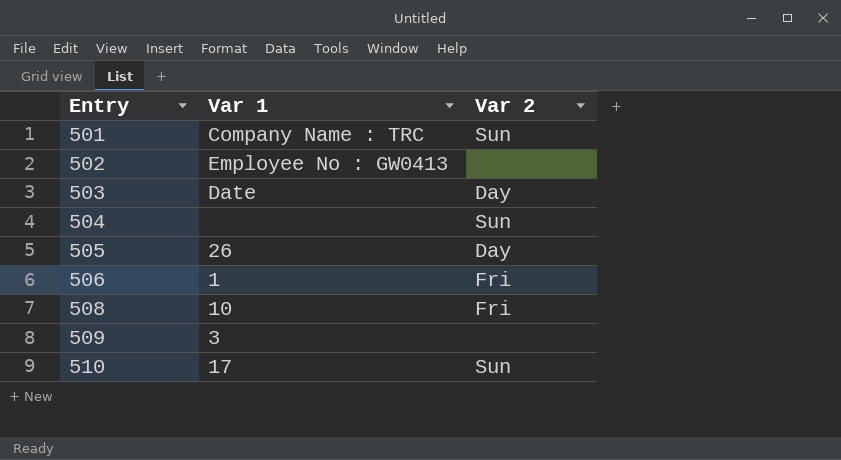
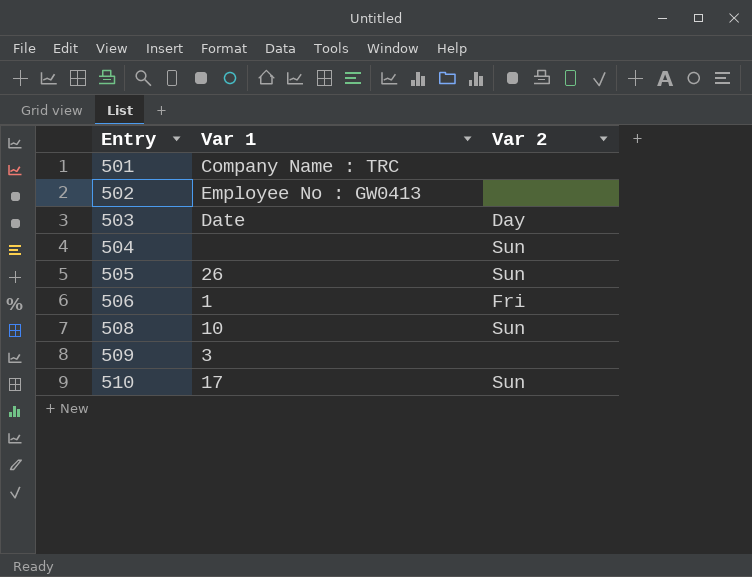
501 | Var 2: Sun -> none
505 | Var 2: Day -> Sun
508 | Var 2: Fri -> Sun

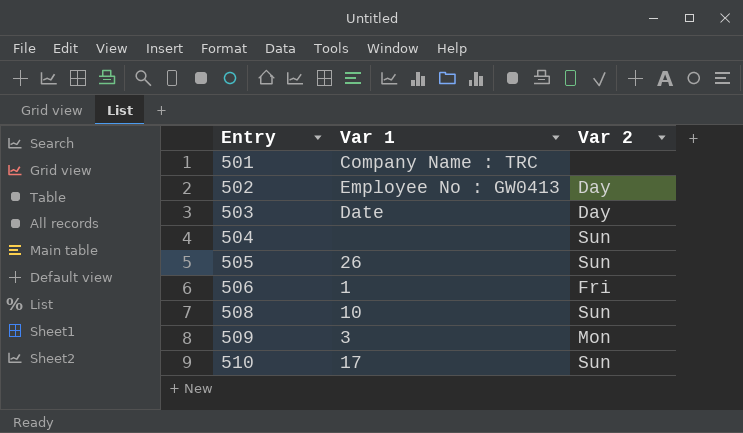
502 | Var 2: none -> Day
509 | Var 2: none -> Mon

